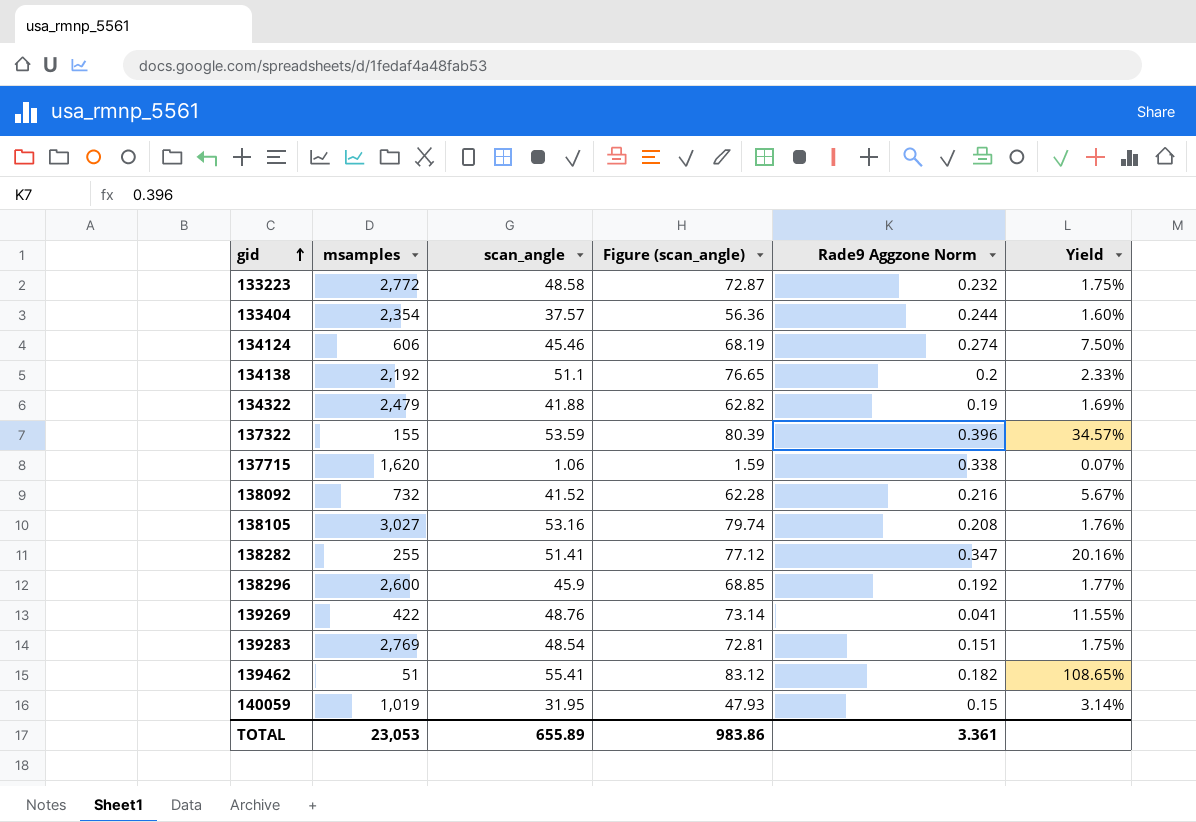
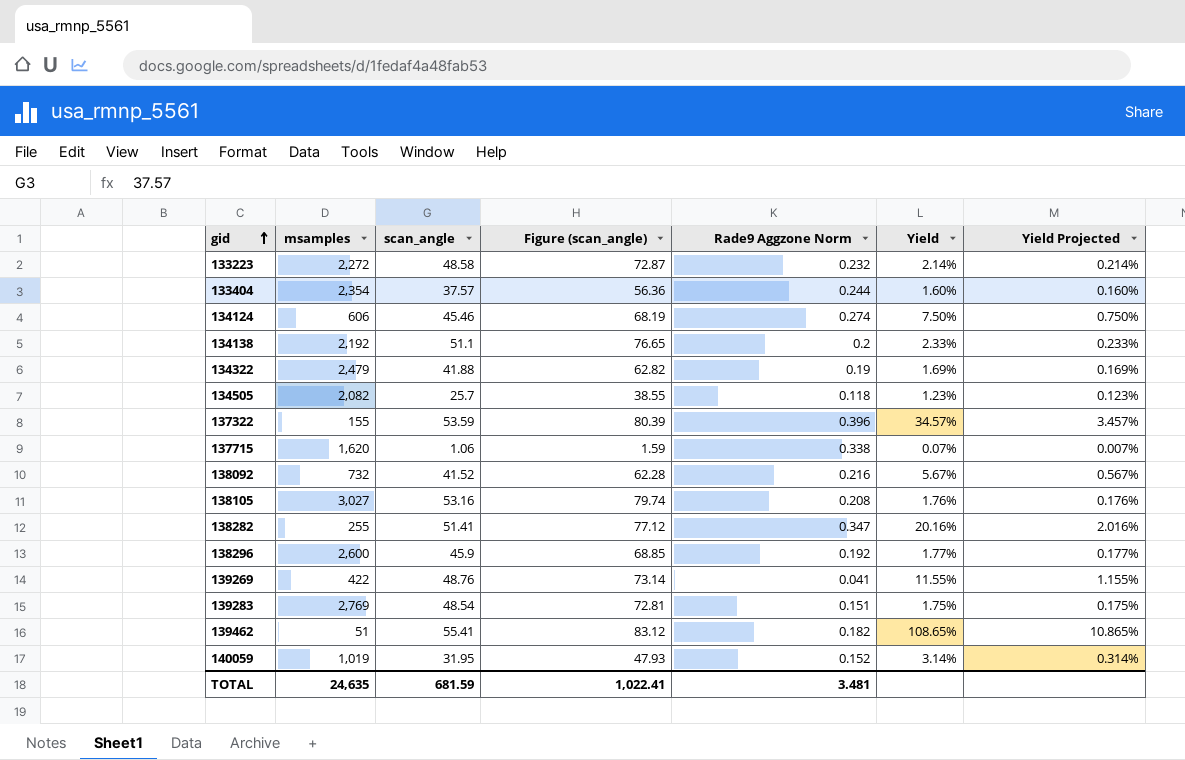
column Yield Projected | formula: none -> [Yield] * 0.1
133223 | msamples: 2,772 -> 2,272
133223 | Yield: 1.75% -> 2.14%
row 134505: none -> 2,082 | 25.7 | 38.55 | 0.118 | 1.23% | 0.123%
140059 | Rade9 Aggzone Norm: 0.15 -> 0.152
TOTAL | msamples: 23,053 -> 24,635
TOTAL | scan_angle: 655.89 -> 681.59
TOTAL | Figure (scan_angle): 983.86 -> 1,022.41
TOTAL | Rade9 Aggzone Norm: 3.361 -> 3.481

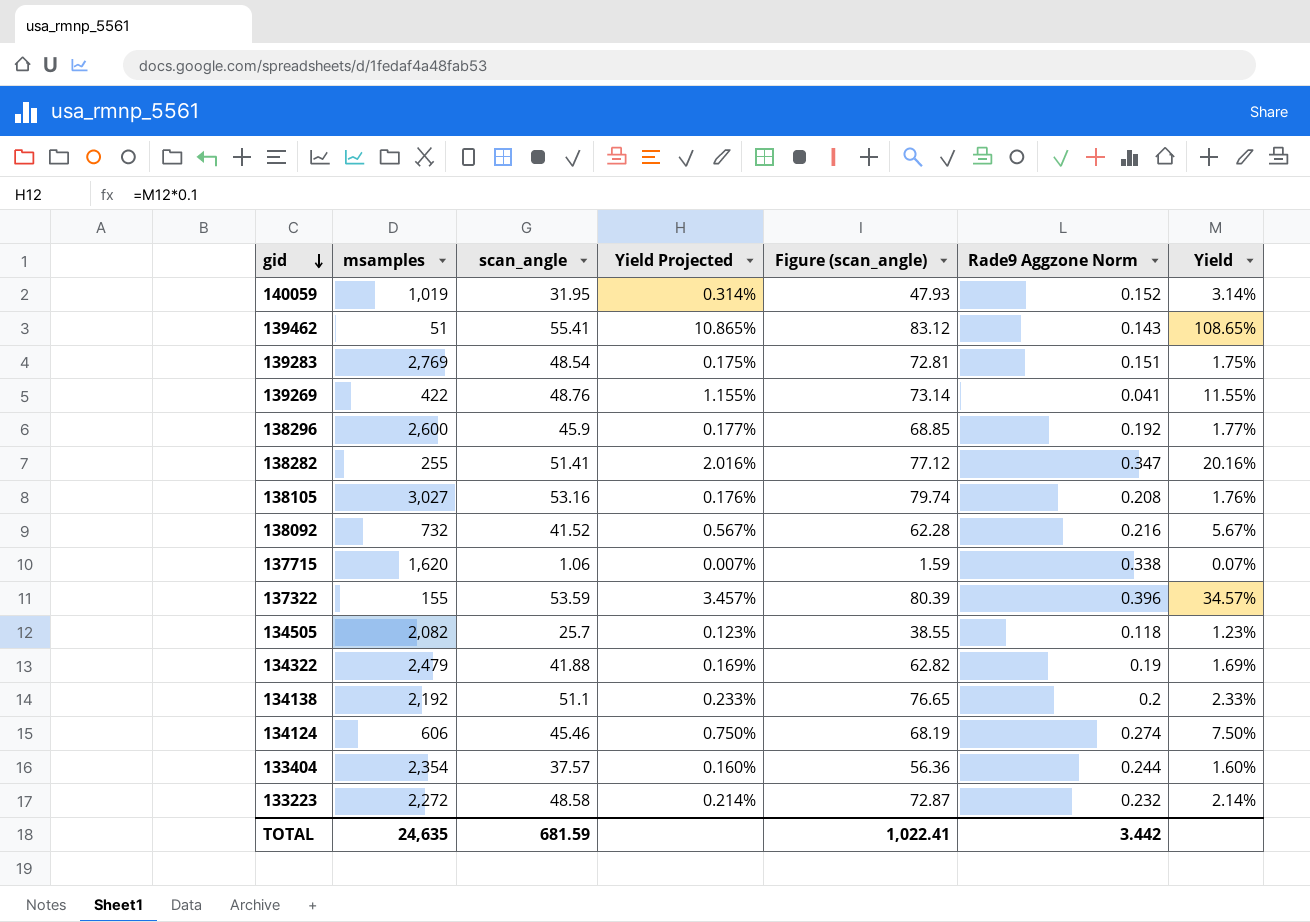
row order: gid ascending -> gid descending
column Yield Projected | position: 7 -> 4
139462 | Rade9 Aggzone Norm: 0.182 -> 0.143
TOTAL | Rade9 Aggzone Norm: 3.481 -> 3.442

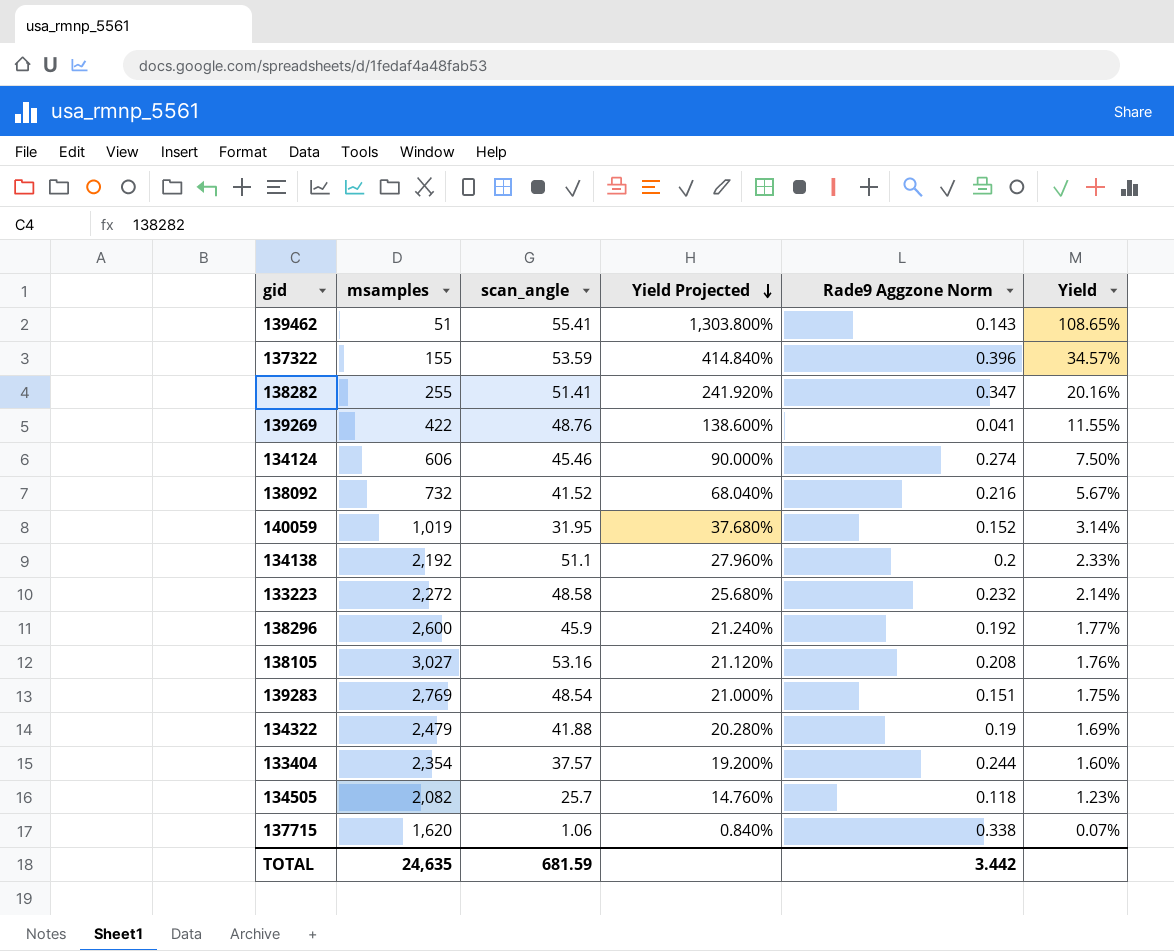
row order: gid descending -> Yield Projected descending
column Figure (scan_angle) | formula: [scan_angle] * 1.5 -> none
column Yield Projected | formula: [Yield] * 0.1 -> [Yield] * 12

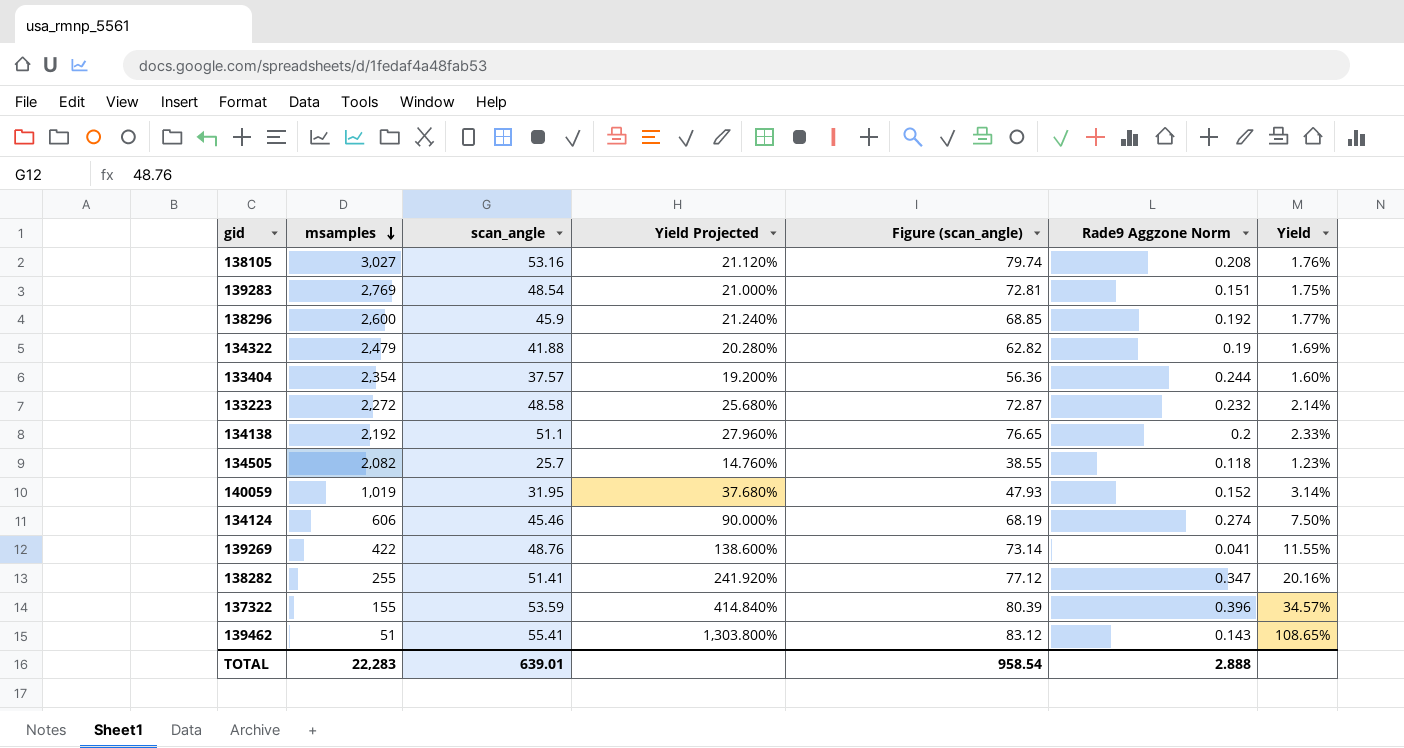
row order: Yield Projected descending -> msamples descending
column Figure (scan_angle) | formula: none -> [scan_angle] * 1.5
row 138092: 732 | 41.52 | 68.040% | 0.216 | 5.67% -> none
row 137715: 1,620 | 1.06 | 0.840% | 0.338 | 0.07% -> none
TOTAL | msamples: 24,635 -> 22,283
TOTAL | scan_angle: 681.59 -> 639.01
TOTAL | Rade9 Aggzone Norm: 3.442 -> 2.888

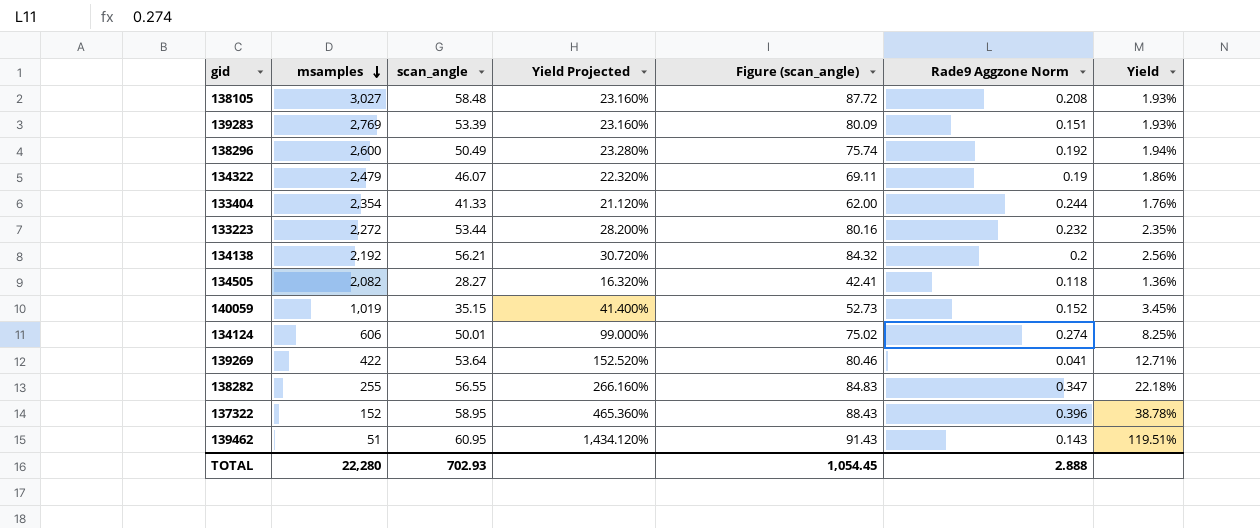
138105 | scan_angle: 53.16 -> 58.48
138105 | Yield Projected: 21.120% -> 23.160%
138105 | Figure (scan_angle): 79.74 -> 87.72
138105 | Yield: 1.76% -> 1.93%
139283 | scan_angle: 48.54 -> 53.39
139283 | Yield Projected: 21.000% -> 23.160%
139283 | Figure (scan_angle): 72.81 -> 80.09
139283 | Yield: 1.75% -> 1.93%
138296 | scan_angle: 45.9 -> 50.49
138296 | Yield Projected: 21.240% -> 23.280%
138296 | Figure (scan_angle): 68.85 -> 75.74
138296 | Yield: 1.77% -> 1.94%
134322 | scan_angle: 41.88 -> 46.07
134322 | Yield Projected: 20.280% -> 22.320%
134322 | Figure (scan_angle): 62.82 -> 69.11
134322 | Yield: 1.69% -> 1.86%
133404 | scan_angle: 37.57 -> 41.33
133404 | Yield Projected: 19.200% -> 21.120%
133404 | Figure (scan_angle): 56.36 -> 62.00
133404 | Yield: 1.60% -> 1.76%
133223 | scan_angle: 48.58 -> 53.44
133223 | Yield Projected: 25.680% -> 28.200%
133223 | Figure (scan_angle): 72.87 -> 80.16
133223 | Yield: 2.14% -> 2.35%
134138 | scan_angle: 51.1 -> 56.21
134138 | Yield Projected: 27.960% -> 30.720%
134138 | Figure (scan_angle): 76.65 -> 84.32
134138 | Yield: 2.33% -> 2.56%
134505 | scan_angle: 25.7 -> 28.27
134505 | Yield Projected: 14.760% -> 16.320%
134505 | Figure (scan_angle): 38.55 -> 42.41
134505 | Yield: 1.23% -> 1.36%
140059 | scan_angle: 31.95 -> 35.15
140059 | Yield Projected: 37.680% -> 41.400%
140059 | Figure (scan_angle): 47.93 -> 52.73
140059 | Yield: 3.14% -> 3.45%
134124 | scan_angle: 45.46 -> 50.01
134124 | Yield Projected: 90.000% -> 99.000%
134124 | Figure (scan_angle): 68.19 -> 75.02
134124 | Yield: 7.50% -> 8.25%
139269 | scan_angle: 48.76 -> 53.64
139269 | Yield Projected: 138.600% -> 152.520%
139269 | Figure (scan_angle): 73.14 -> 80.46
139269 | Yield: 11.55% -> 12.71%
138282 | scan_angle: 51.41 -> 56.55
138282 | Yield Projected: 241.920% -> 266.160%
138282 | Figure (scan_angle): 77.12 -> 84.83
138282 | Yield: 20.16% -> 22.18%
137322 | msamples: 155 -> 152
137322 | scan_angle: 53.59 -> 58.95
137322 | Yield Projected: 414.840% -> 465.360%
137322 | Figure (scan_angle): 80.39 -> 88.43
137322 | Yield: 34.57% -> 38.78%
139462 | scan_angle: 55.41 -> 60.95
139462 | Yield Projected: 1,303.800% -> 1,434.120%
139462 | Figure (scan_angle): 83.12 -> 91.43
139462 | Yield: 108.65% -> 119.51%
TOTAL | msamples: 22,283 -> 22,280
TOTAL | scan_angle: 639.01 -> 702.93
TOTAL | Figure (scan_angle): 958.54 -> 1,054.45

